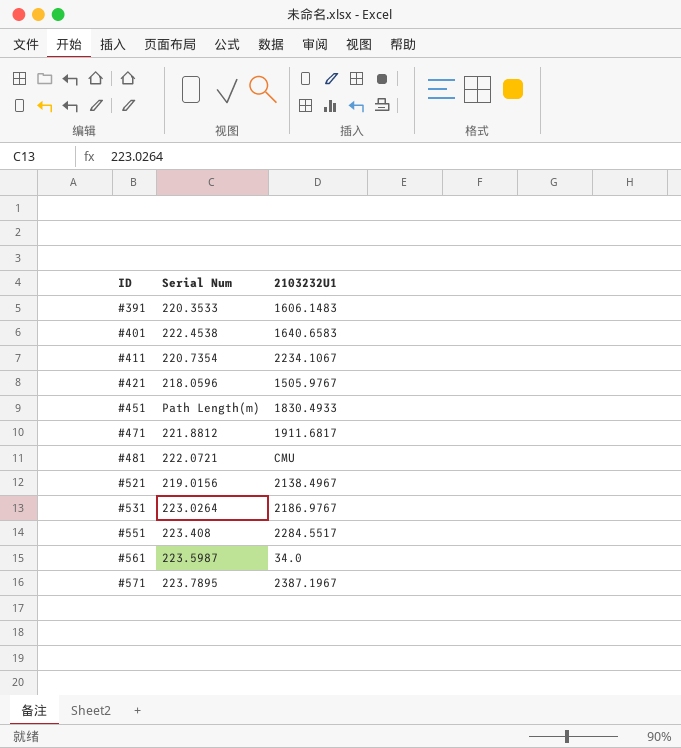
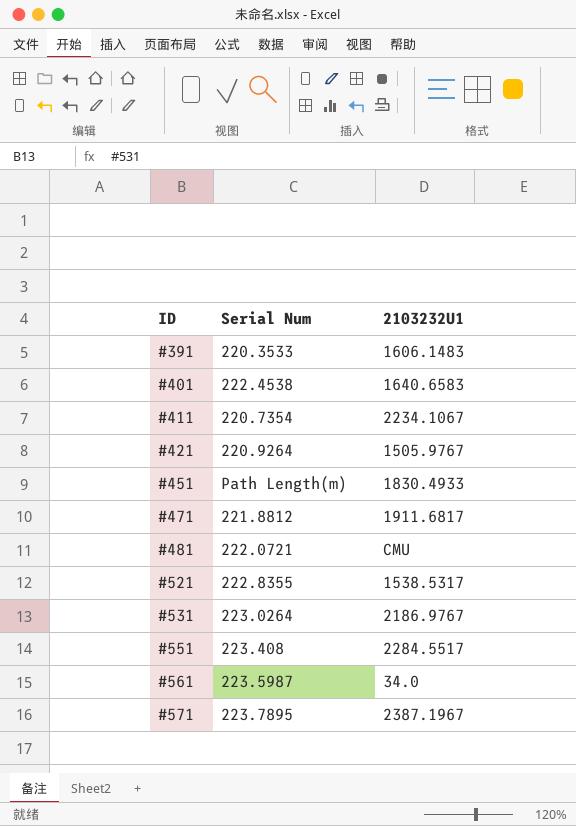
#421 | Serial Num: 218.0596 -> 220.9264
#521 | Serial Num: 219.0156 -> 222.8355
#521 | 2103232U1: 2138.4967 -> 1538.5317

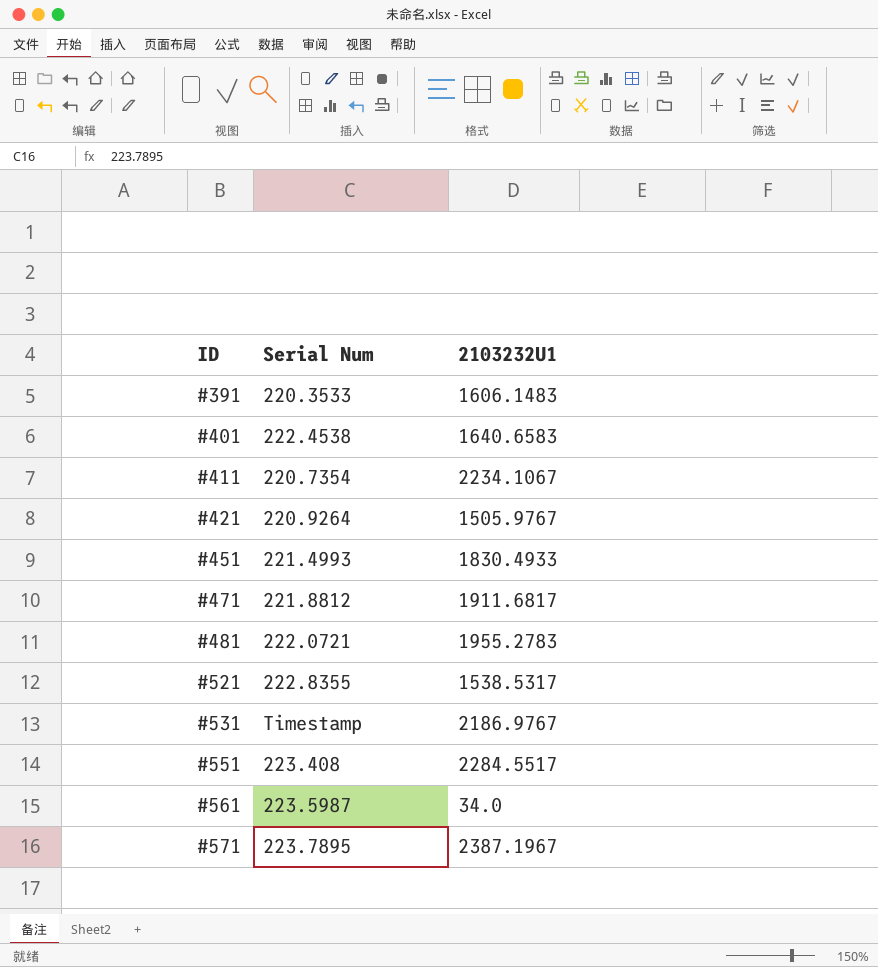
#451 | Serial Num: Path Length(m) -> 221.4993
#481 | 2103232U1: CMU -> 1955.2783
#531 | Serial Num: 223.0264 -> Timestamp

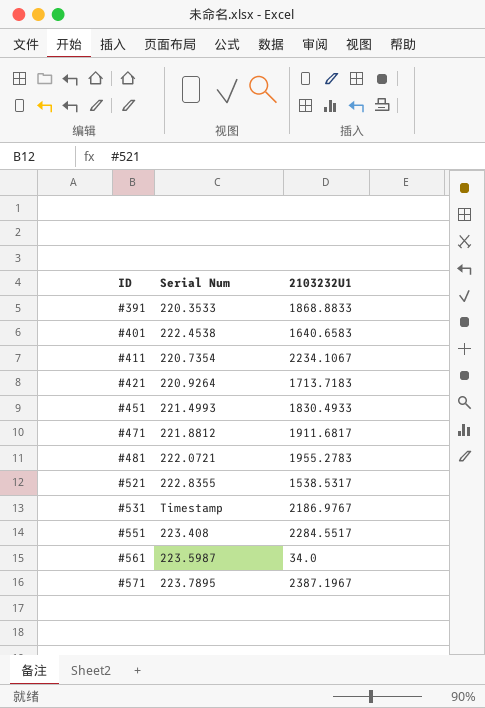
#391 | 2103232U1: 1606.1483 -> 1868.8833
#421 | 2103232U1: 1505.9767 -> 1713.7183

